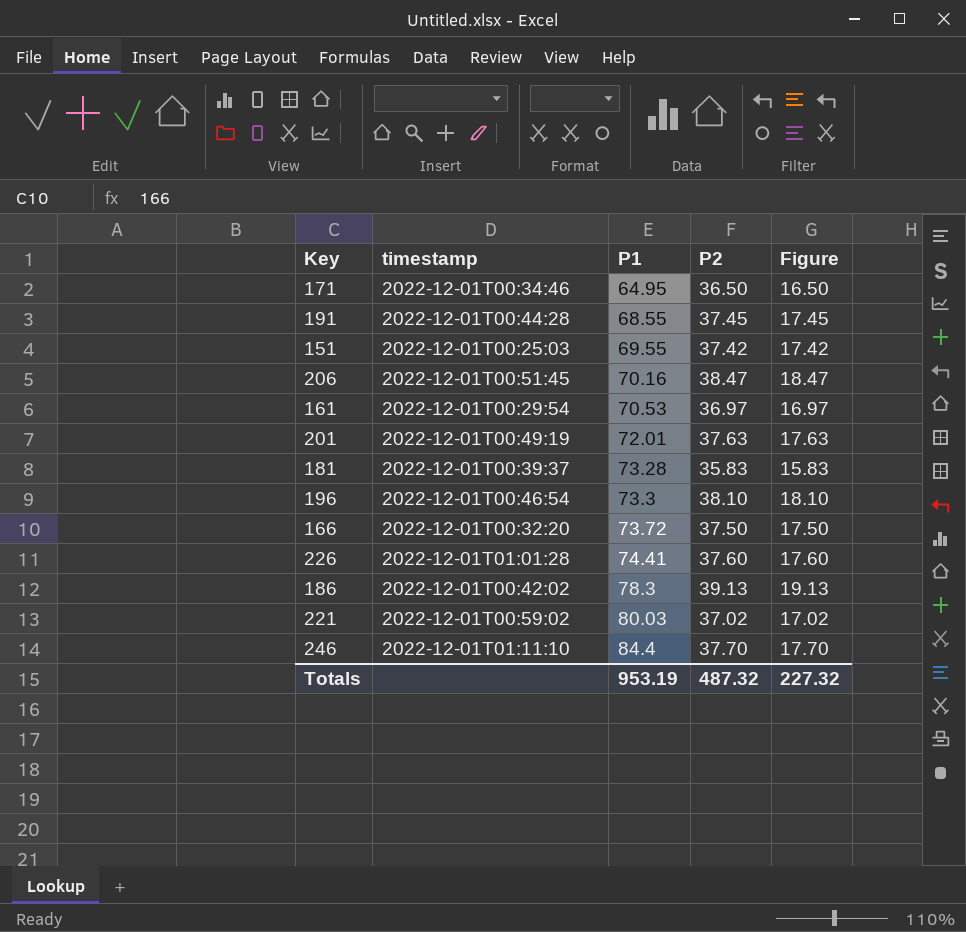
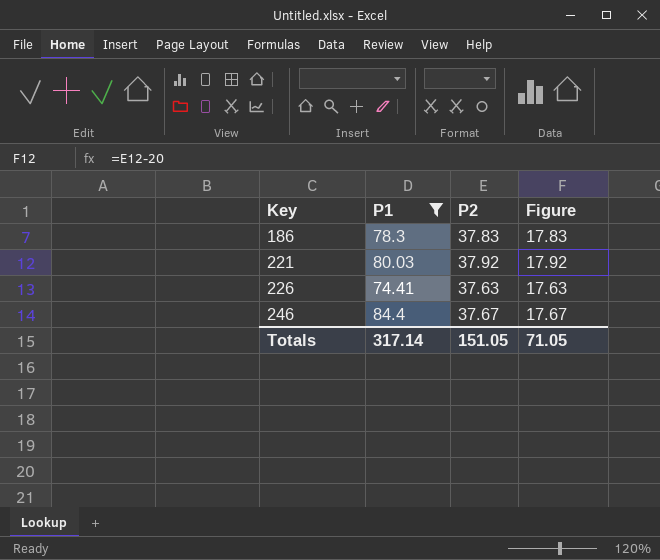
filter: none -> P1 >= 74.41
row order: P1 ascending -> Key ascending
column timestamp | position: 2 -> none
186 | P2: 39.13 -> 37.83
186 | Figure: 19.13 -> 17.83
221 | P2: 37.02 -> 37.92
221 | Figure: 17.02 -> 17.92
226 | P2: 37.60 -> 37.63
226 | Figure: 17.60 -> 17.63
246 | P2: 37.70 -> 37.67
246 | Figure: 17.70 -> 17.67
Totals | P1: 953.19 -> 317.14
Totals | P2: 487.32 -> 151.05
Totals | Figure: 227.32 -> 71.05

